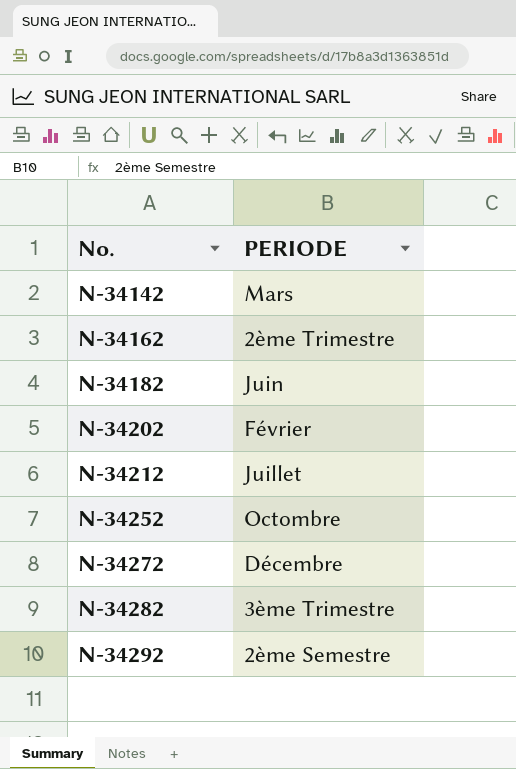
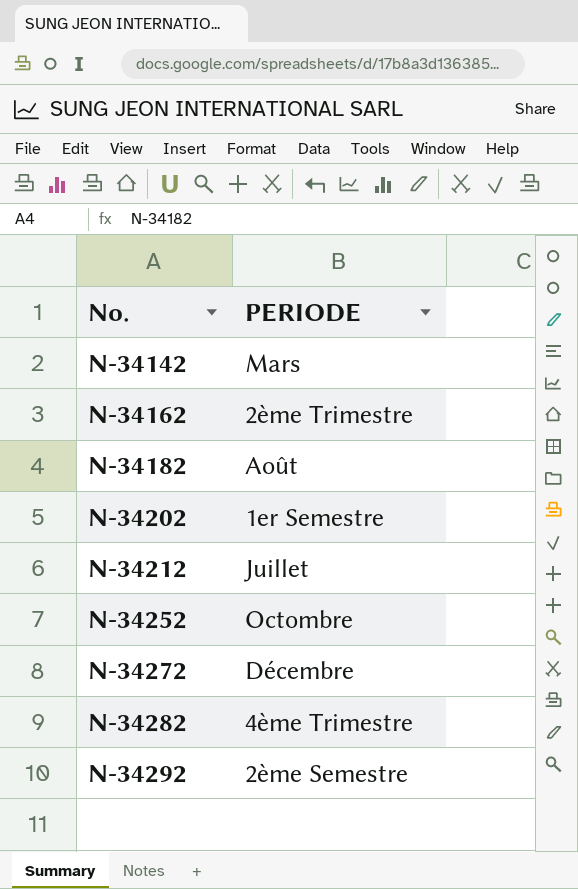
N-34182 | PERIODE: Juin -> Août
N-34202 | PERIODE: Février -> 1er Semestre
N-34282 | PERIODE: 3ème Trimestre -> 4ème Trimestre

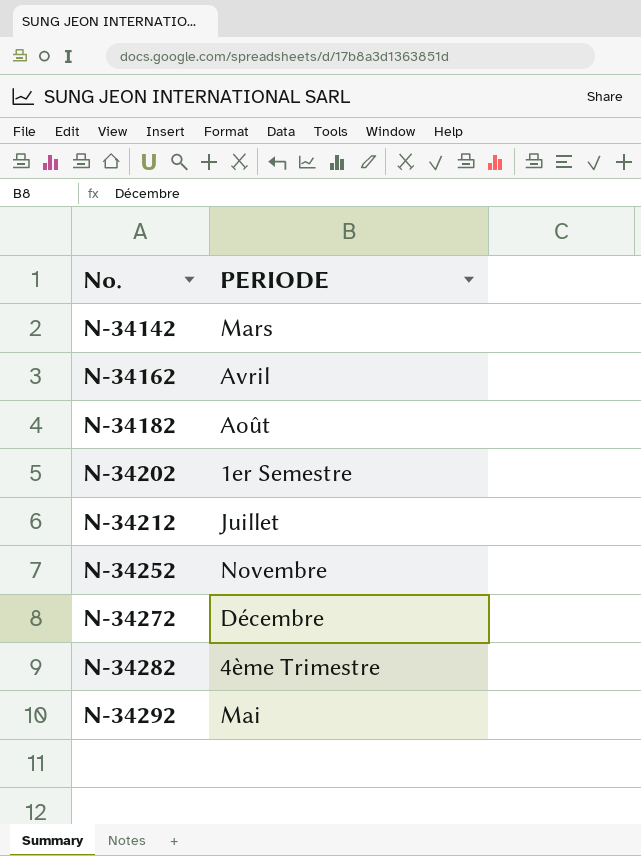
N-34162 | PERIODE: 2ème Trimestre -> Avril
N-34252 | PERIODE: Octombre -> Novembre
N-34292 | PERIODE: 2ème Semestre -> Mai

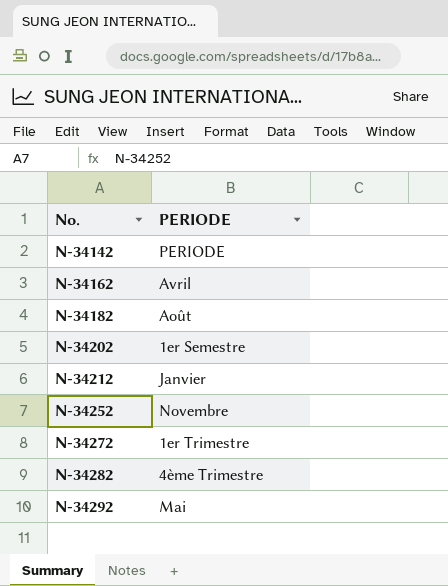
N-34142 | PERIODE: Mars -> PERIODE
N-34212 | PERIODE: Juillet -> Janvier
N-34272 | PERIODE: Décembre -> 1er Trimestre

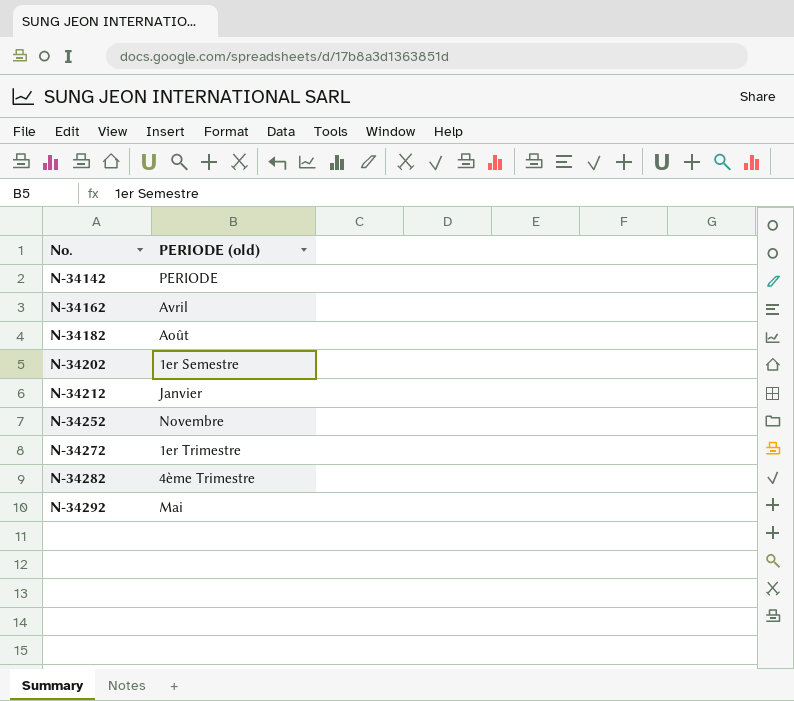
column name: PERIODE -> PERIODE (old)

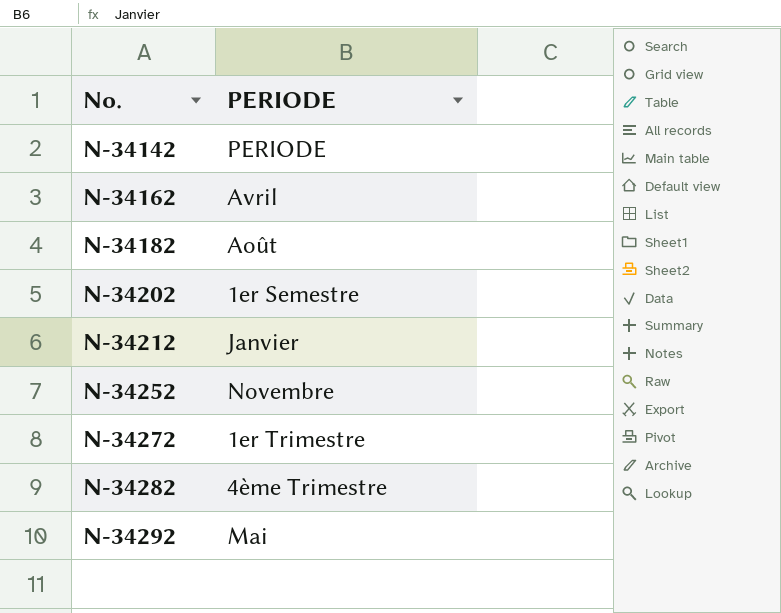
column name: PERIODE (old) -> PERIODE

